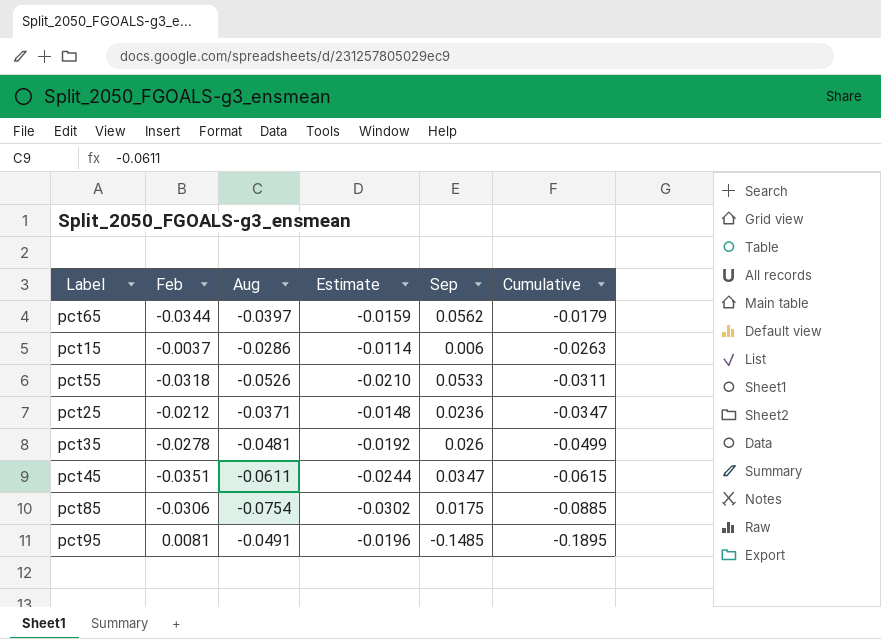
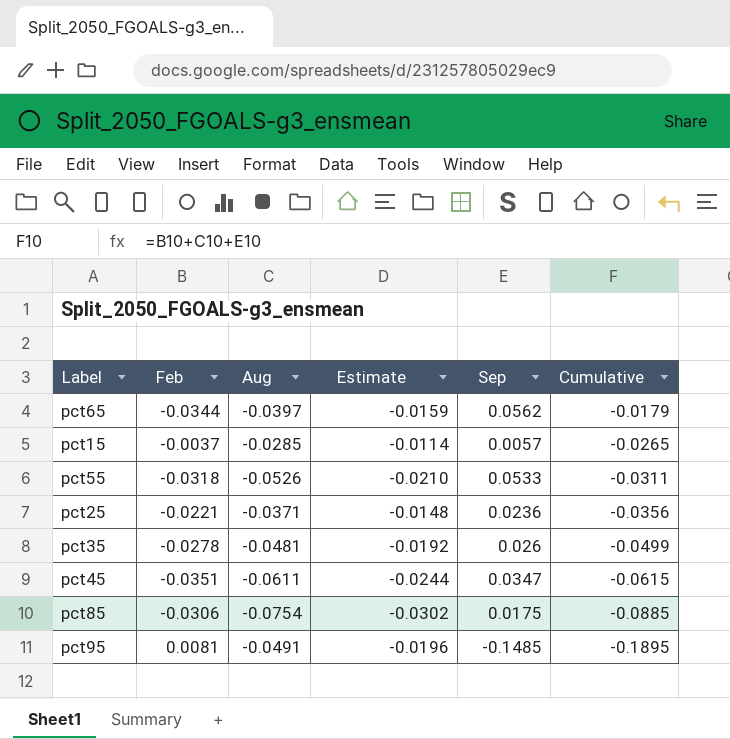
pct15 | Aug: -0.0286 -> -0.0285
pct15 | Sep: 0.006 -> 0.0057
pct15 | Cumulative: -0.0263 -> -0.0265
pct25 | Feb: -0.0212 -> -0.0221
pct25 | Cumulative: -0.0347 -> -0.0356

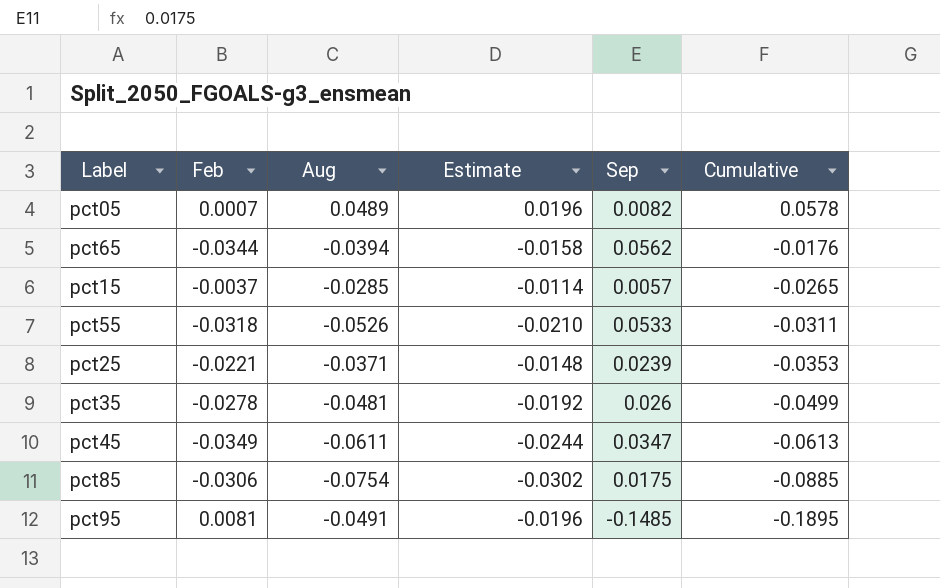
row pct05: none -> 0.0007 | 0.0489 | 0.0196 | 0.0082 | 0.0578
pct65 | Aug: -0.0397 -> -0.0394
pct65 | Estimate: -0.0159 -> -0.0158
pct65 | Cumulative: -0.0179 -> -0.0176
pct25 | Sep: 0.0236 -> 0.0239
pct25 | Cumulative: -0.0356 -> -0.0353
pct45 | Feb: -0.0351 -> -0.0349
pct45 | Cumulative: -0.0615 -> -0.0613

